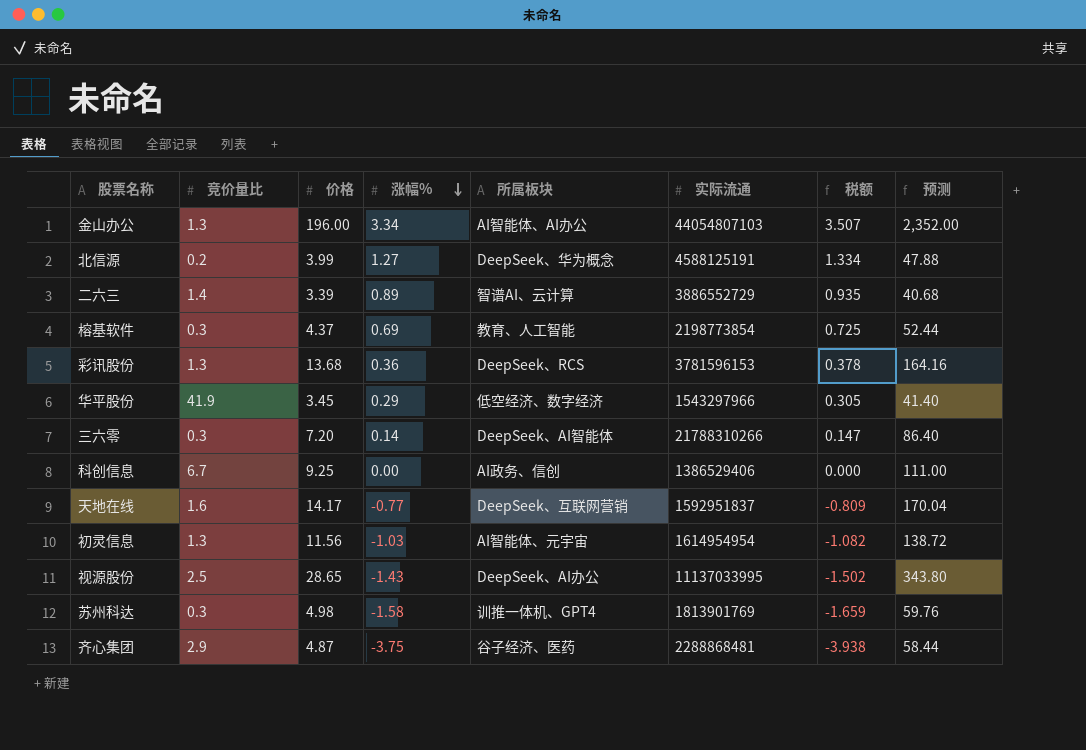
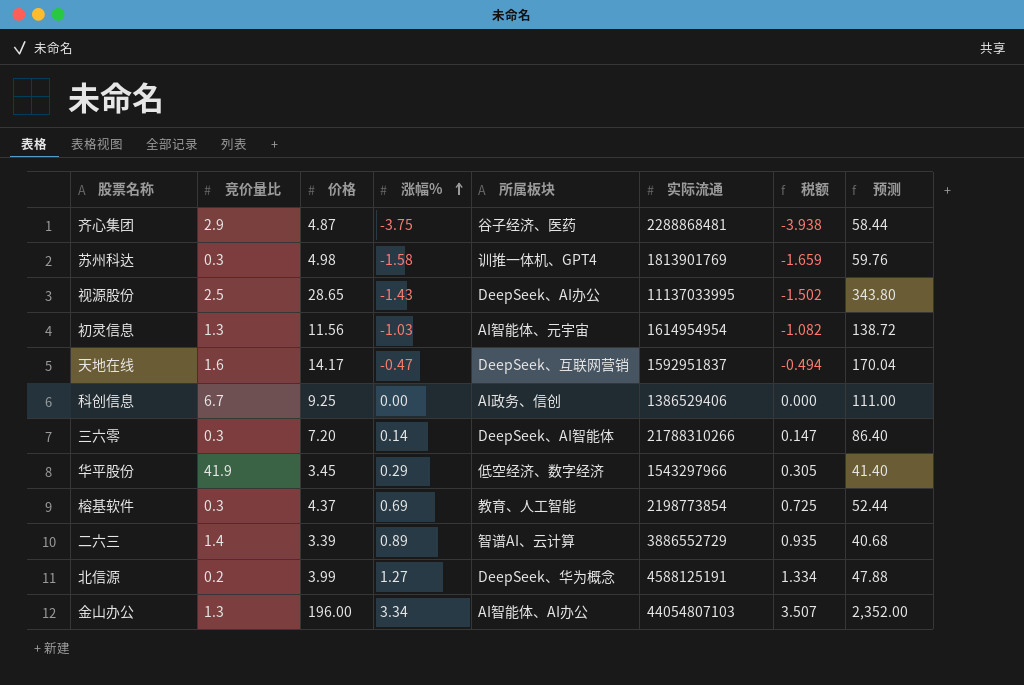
row order: 涨幅% descending -> 涨幅% ascending
row 彩讯股份: 1.3 | 13.68 | 0.36 | DeepSeek、RCS | 3781596153 | 0.378 | 164.16 -> none
天地在线 | 涨幅%: -0.77 -> -0.47
天地在线 | 税额: -0.809 -> -0.494

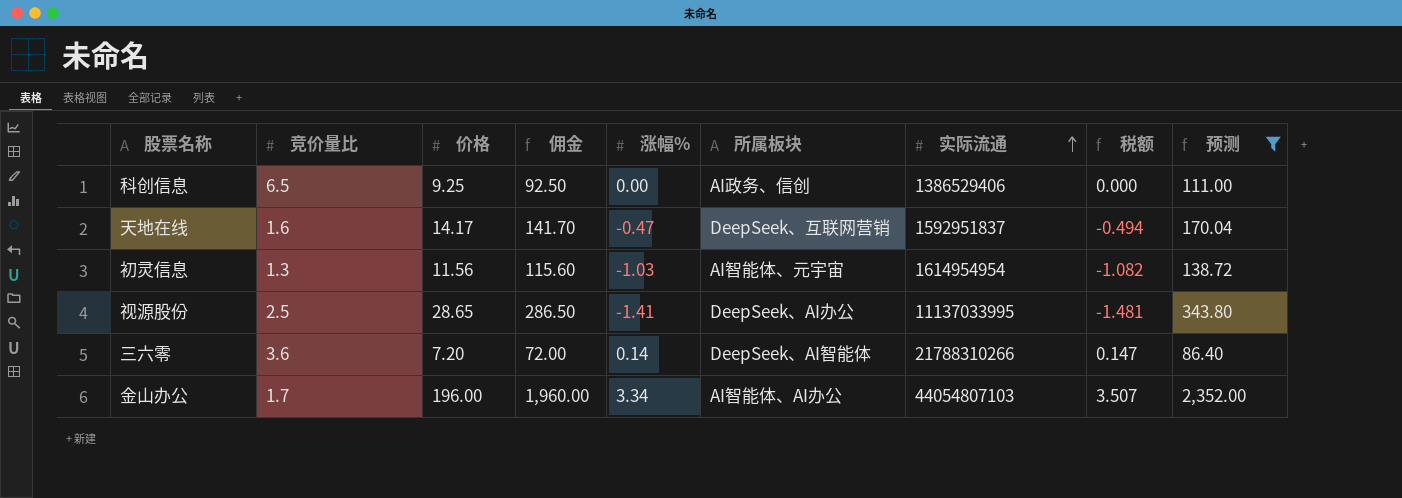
filter: none -> 预测 >= 86.40
row order: 涨幅% ascending -> 实际流通 ascending
column 佣金 | formula: none -> [价格] * 10
科创信息 | 竞价量比: 6.7 -> 6.5
视源股份 | 涨幅%: -1.43 -> -1.41
视源股份 | 税额: -1.502 -> -1.481
三六零 | 竞价量比: 0.3 -> 3.6
金山办公 | 竞价量比: 1.3 -> 1.7

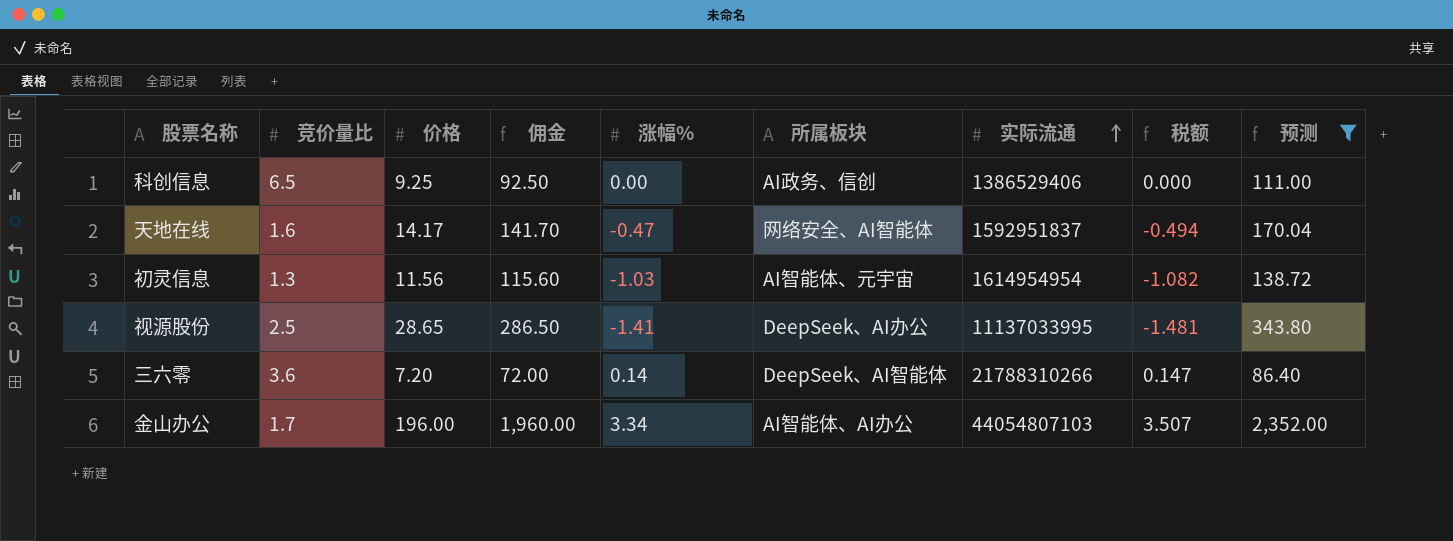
天地在线 | 所属板块: DeepSeek、互联网营销 -> 网络安全、AI智能体

